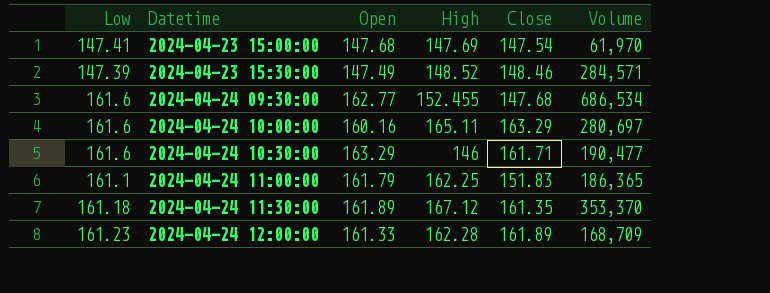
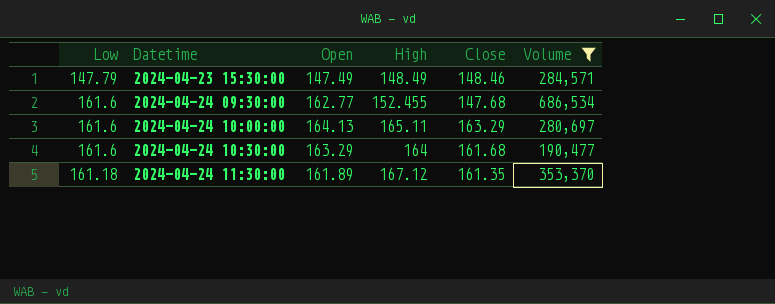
filter: none -> Volume >= 190,477
2024-04-23 15:30:00 | Low: 147.39 -> 147.79
2024-04-23 15:30:00 | High: 148.52 -> 148.49
2024-04-24 10:00:00 | Open: 160.16 -> 164.13
2024-04-24 10:30:00 | High: 146 -> 164
2024-04-24 10:30:00 | Close: 161.71 -> 161.68

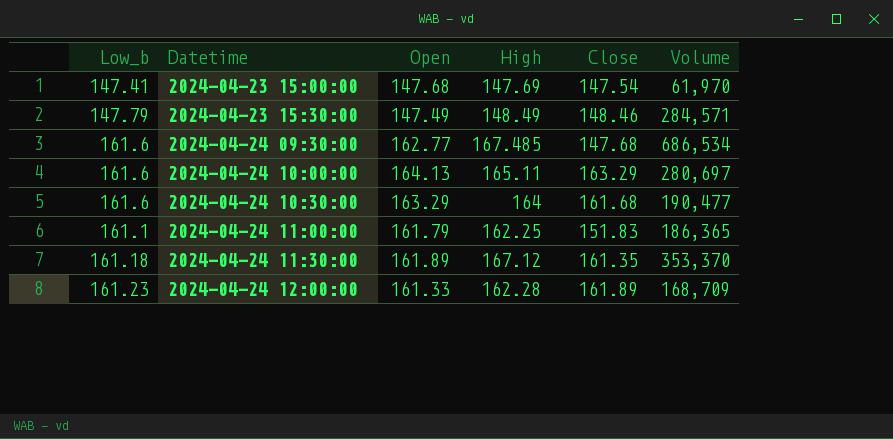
filter: Volume >= 190,477 -> none
column name: Low -> Low_b
2024-04-24 09:30:00 | High: 152.455 -> 167.485

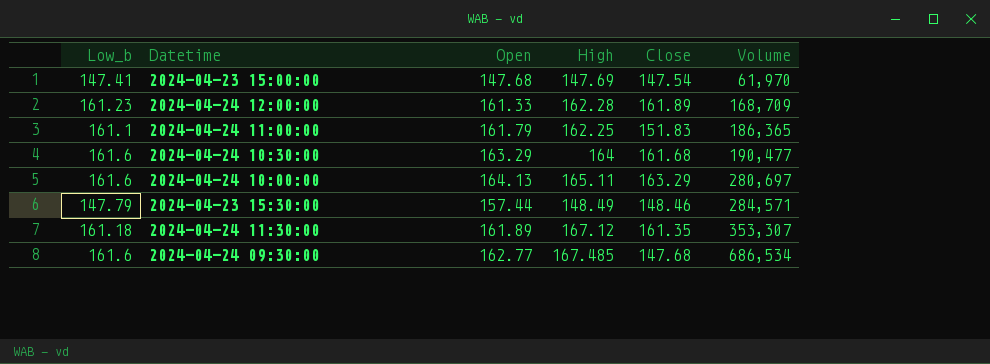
row order: Datetime ascending -> Volume ascending
2024-04-23 15:30:00 | Open: 147.49 -> 157.44
2024-04-24 11:30:00 | Volume: 353,370 -> 353,307

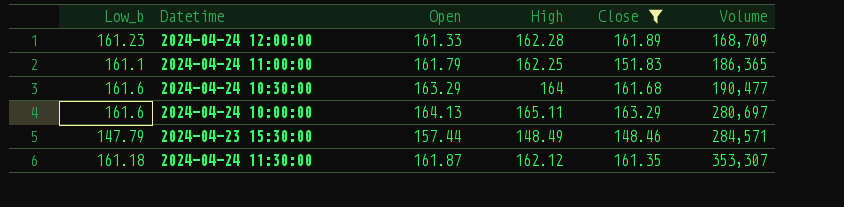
filter: none -> Close >= 148.46
2024-04-24 11:30:00 | Open: 161.89 -> 161.87
2024-04-24 11:30:00 | High: 167.12 -> 162.12

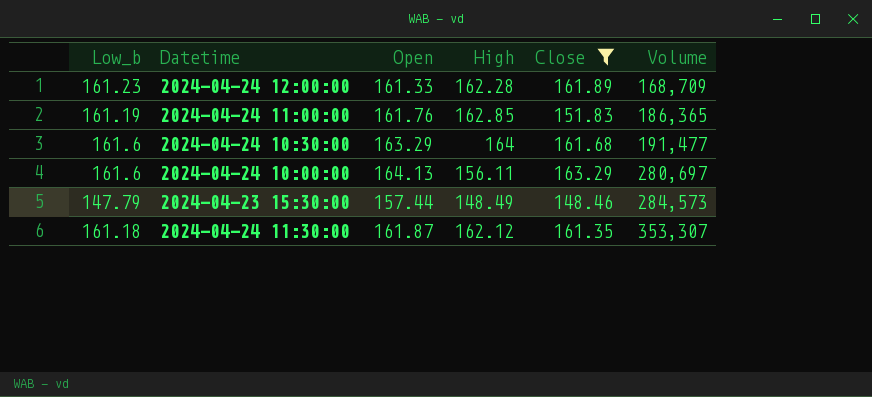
2024-04-24 11:00:00 | Low_b: 161.1 -> 161.19
2024-04-24 11:00:00 | Open: 161.79 -> 161.76
2024-04-24 11:00:00 | High: 162.25 -> 162.85
2024-04-24 10:30:00 | Volume: 190,477 -> 191,477
2024-04-24 10:00:00 | High: 165.11 -> 156.11
2024-04-23 15:30:00 | Volume: 284,571 -> 284,573

